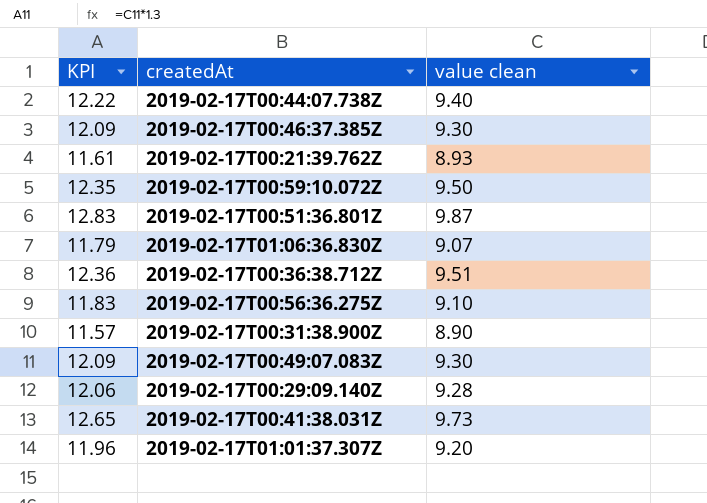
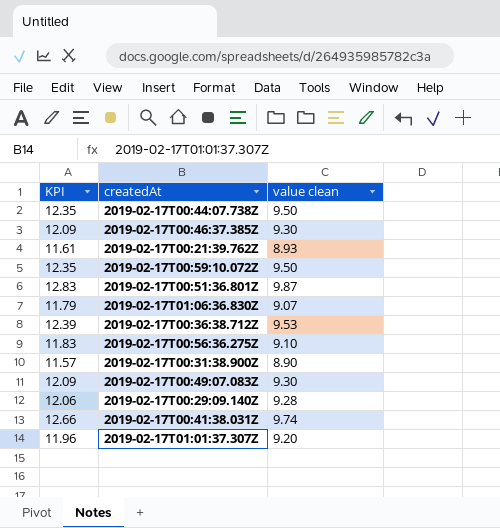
2019-02-17T00:44:07.738Z | KPI: 12.22 -> 12.35
2019-02-17T00:44:07.738Z | value clean: 9.40 -> 9.50
2019-02-17T00:36:38.712Z | KPI: 12.36 -> 12.39
2019-02-17T00:36:38.712Z | value clean: 9.51 -> 9.53
2019-02-17T00:41:38.031Z | KPI: 12.65 -> 12.66
2019-02-17T00:41:38.031Z | value clean: 9.73 -> 9.74

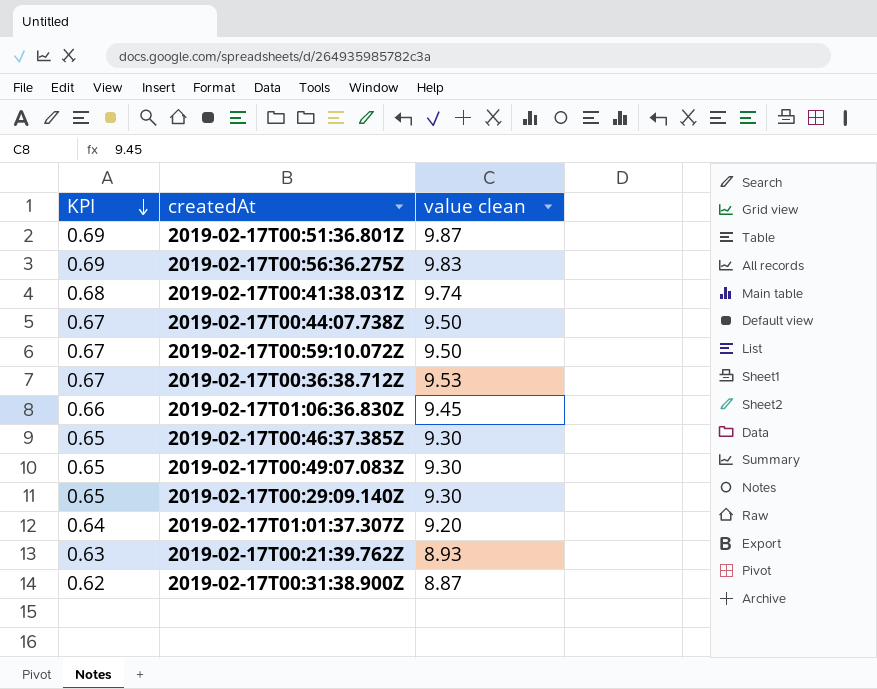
row order: none -> KPI descending
column KPI | formula: [value clean] * 1.3 -> [value clean] * 0.07
2019-02-17T00:56:36.275Z | value clean: 9.10 -> 9.83
2019-02-17T01:06:36.830Z | value clean: 9.07 -> 9.45
2019-02-17T00:29:09.140Z | value clean: 9.28 -> 9.30
2019-02-17T00:31:38.900Z | value clean: 8.90 -> 8.87

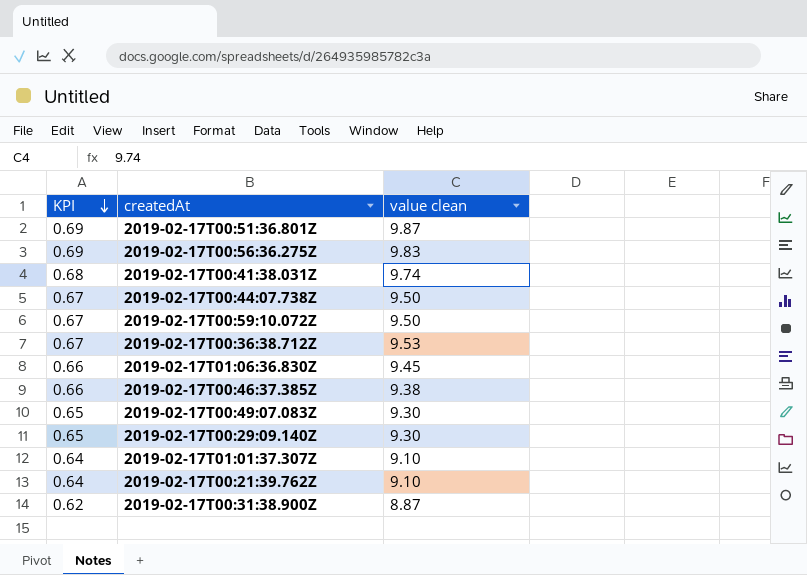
2019-02-17T00:46:37.385Z | KPI: 0.65 -> 0.66
2019-02-17T00:46:37.385Z | value clean: 9.30 -> 9.38
2019-02-17T01:01:37.307Z | value clean: 9.20 -> 9.10
2019-02-17T00:21:39.762Z | KPI: 0.63 -> 0.64
2019-02-17T00:21:39.762Z | value clean: 8.93 -> 9.10

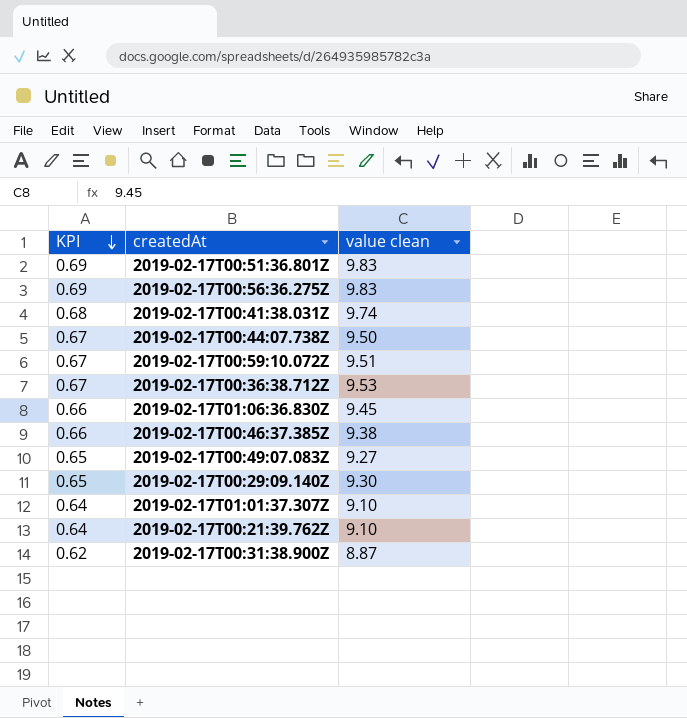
2019-02-17T00:51:36.801Z | value clean: 9.87 -> 9.83
2019-02-17T00:59:10.072Z | value clean: 9.50 -> 9.51
2019-02-17T00:49:07.083Z | value clean: 9.30 -> 9.27

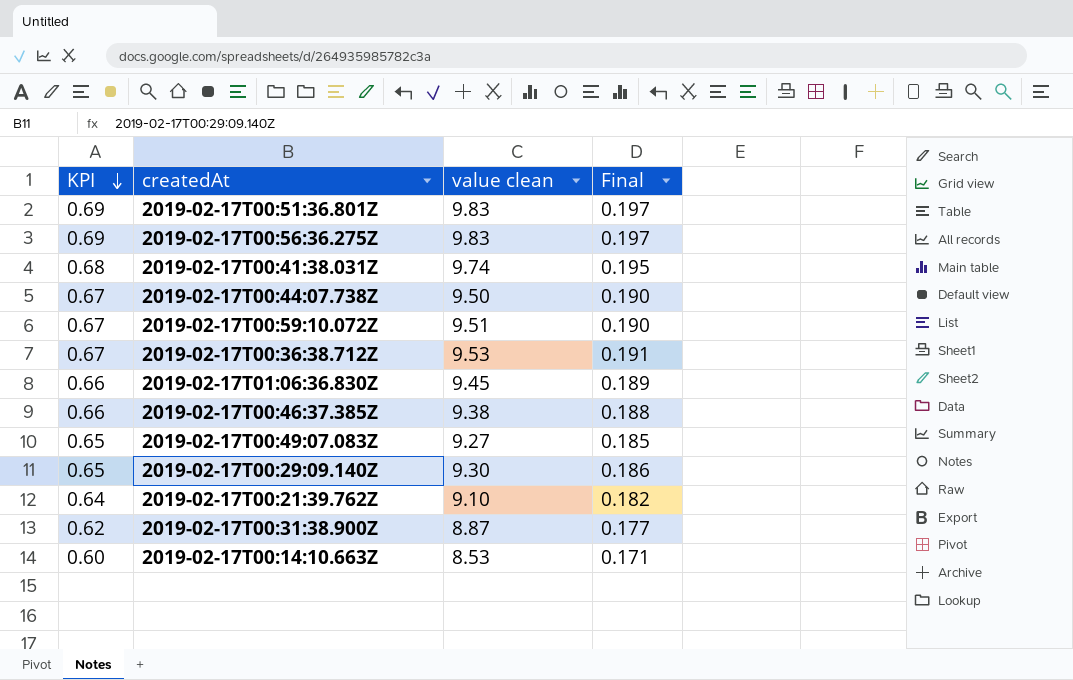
column Final | formula: none -> [value clean] * 0.02
row 2019-02-17T01:01:37.307Z: 0.64 | 9.10 -> none
row 2019-02-17T00:14:10.663Z: none -> 0.60 | 8.53 | 0.171

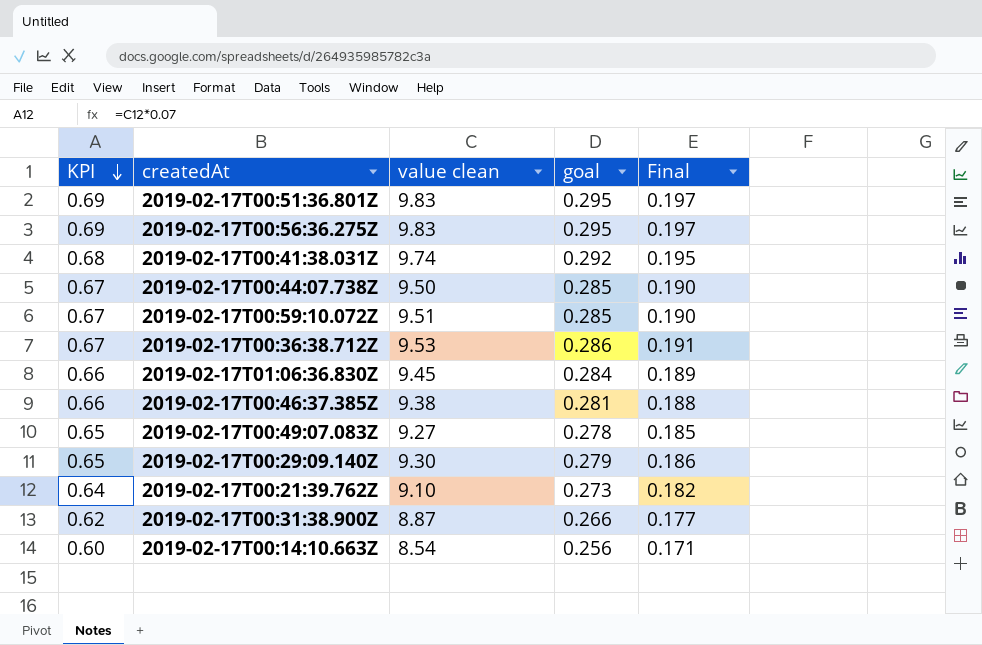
column goal | formula: none -> [value clean] * 0.03
2019-02-17T00:14:10.663Z | value clean: 8.53 -> 8.54

